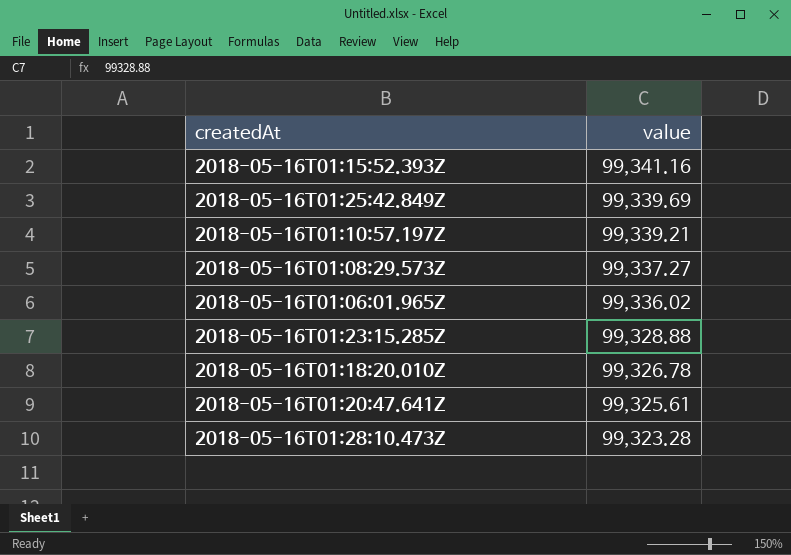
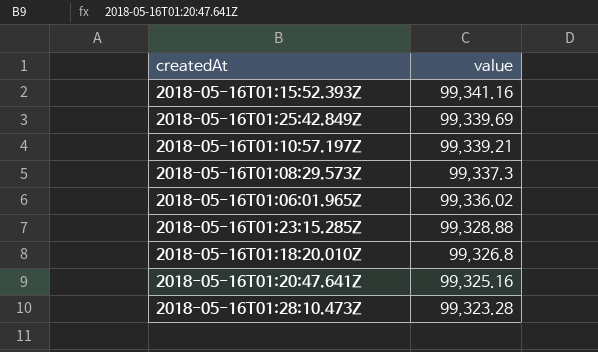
2018-05-16T01:08:29.573Z | value: 99,337.27 -> 99,337.3
2018-05-16T01:18:20.010Z | value: 99,326.78 -> 99,326.8
2018-05-16T01:20:47.641Z | value: 99,325.61 -> 99,325.16

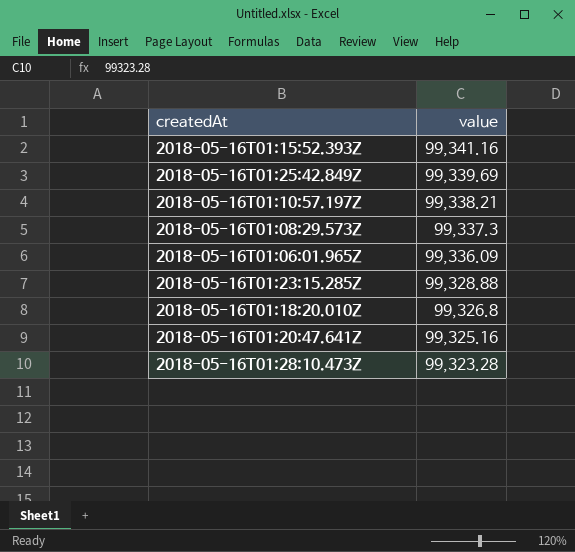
2018-05-16T01:10:57.197Z | value: 99,339.21 -> 99,338.21
2018-05-16T01:06:01.965Z | value: 99,336.02 -> 99,336.09

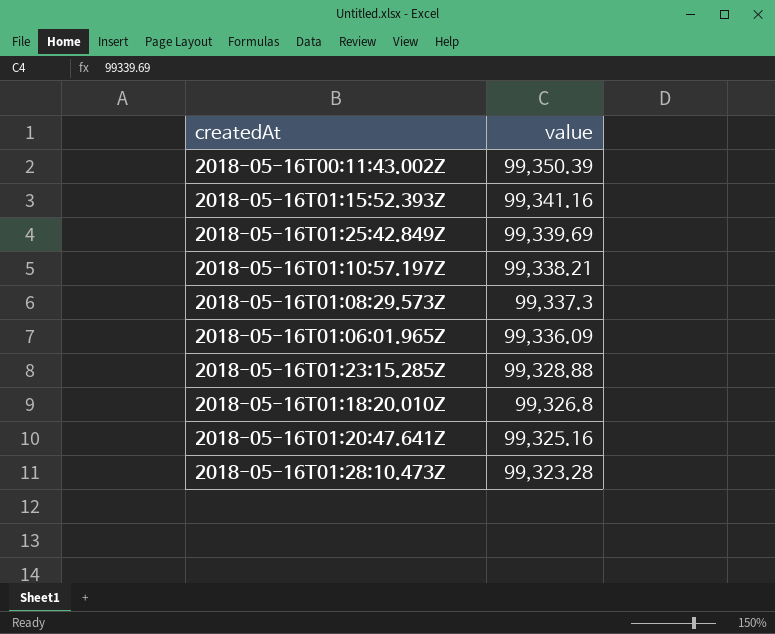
row 2018-05-16T00:11:43.002Z: none -> 99,350.39

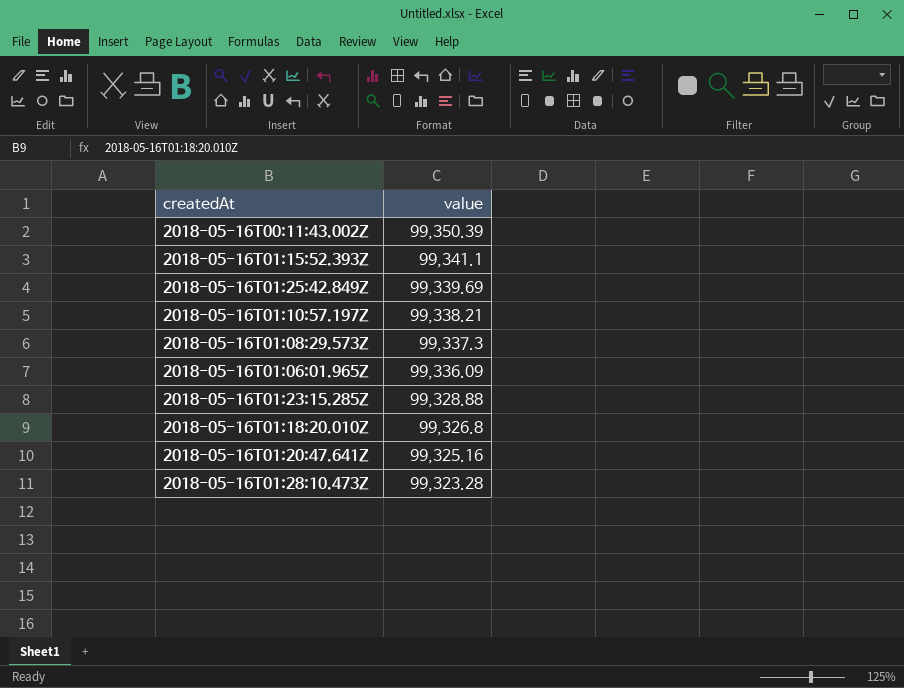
2018-05-16T01:15:52.393Z | value: 99,341.16 -> 99,341.1

